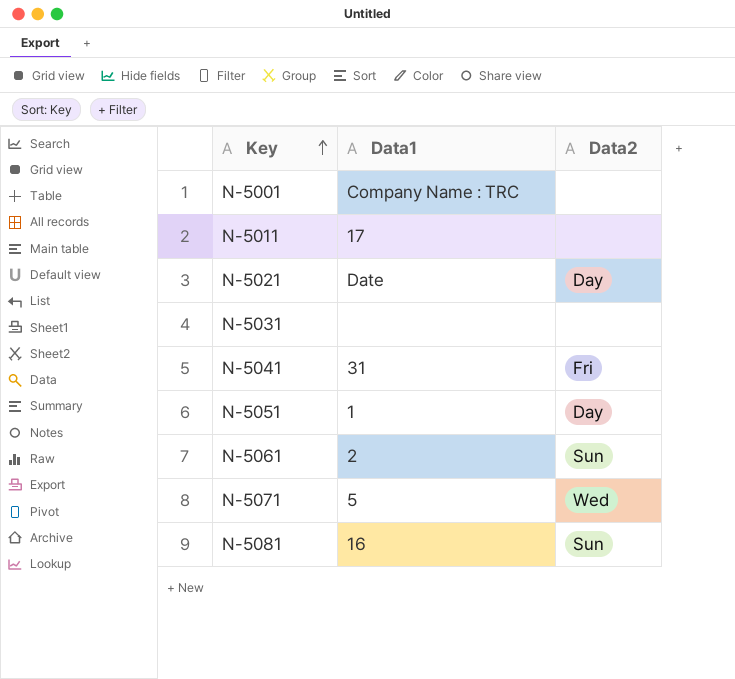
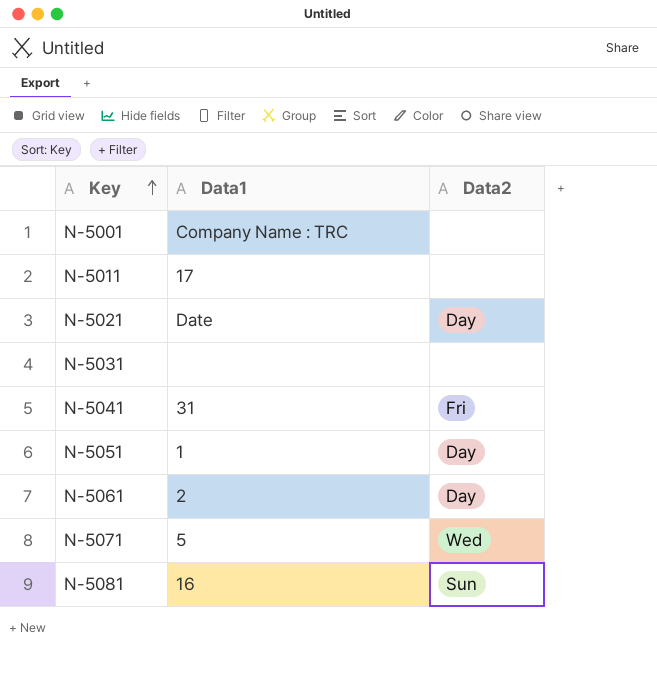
N-5061 | Data2: Sun -> Day

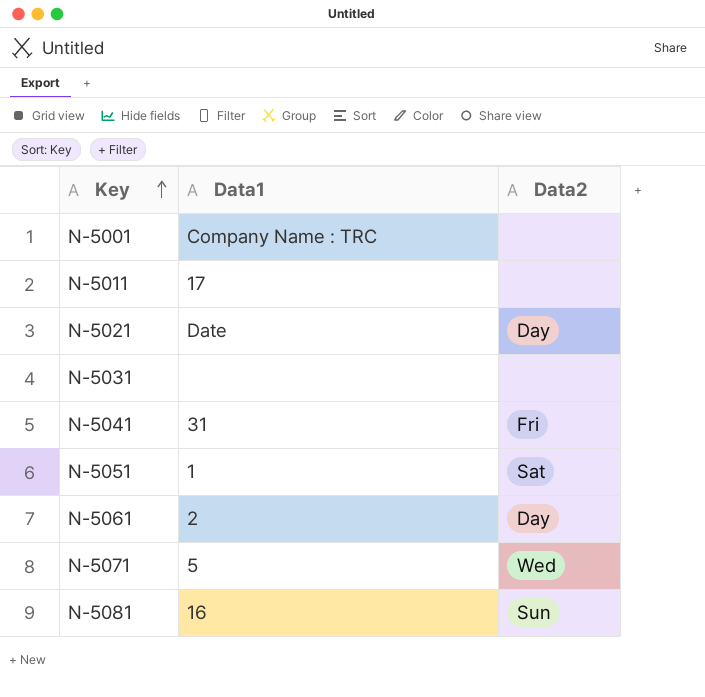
N-5051 | Data2: Day -> Sat

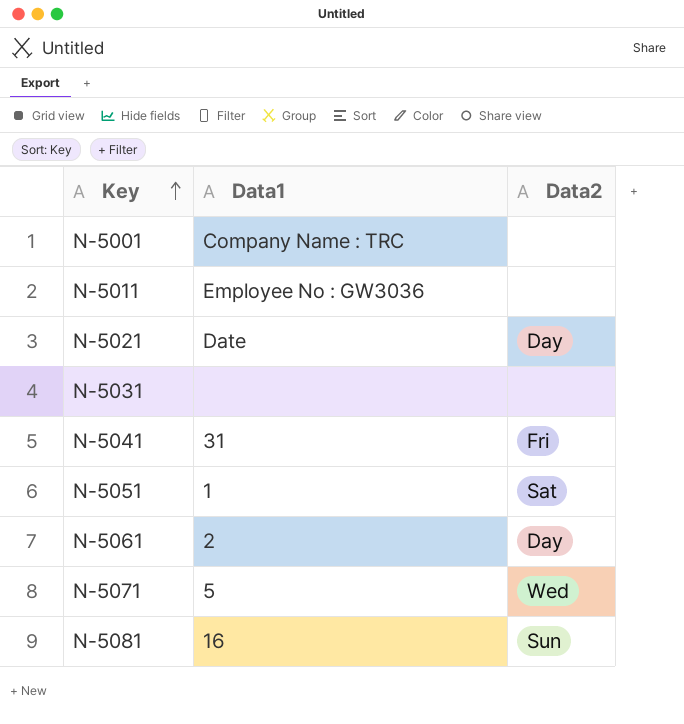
N-5011 | Data1: 17 -> Employee No : GW3036

